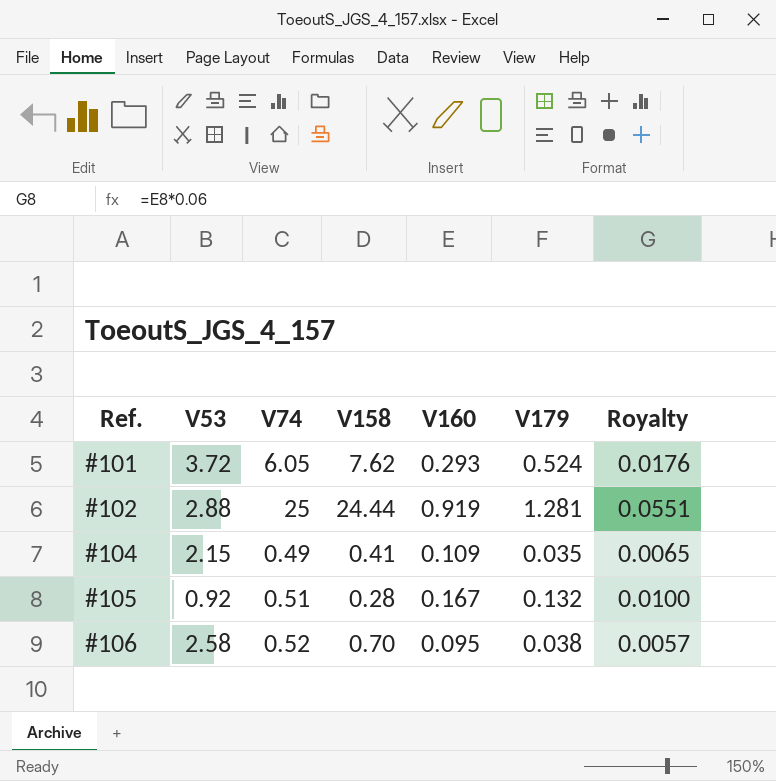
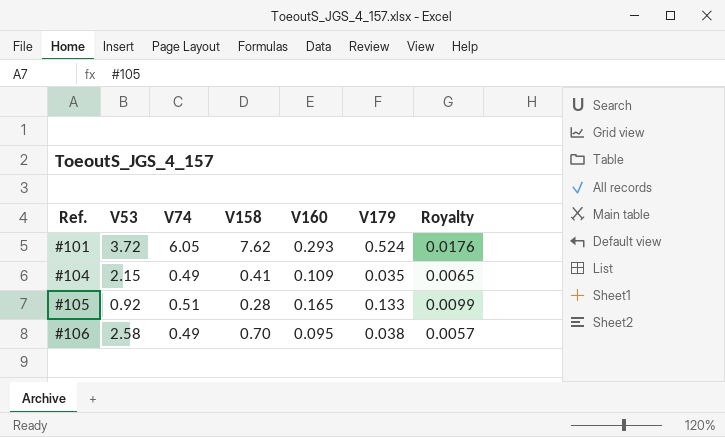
row #102: 2.88 | 25 | 24.44 | 0.919 | 1.281 | 0.0551 -> none
#105 | V160: 0.167 -> 0.165
#105 | V179: 0.132 -> 0.133
#105 | Royalty: 0.0100 -> 0.0099
#106 | V74: 0.52 -> 0.49

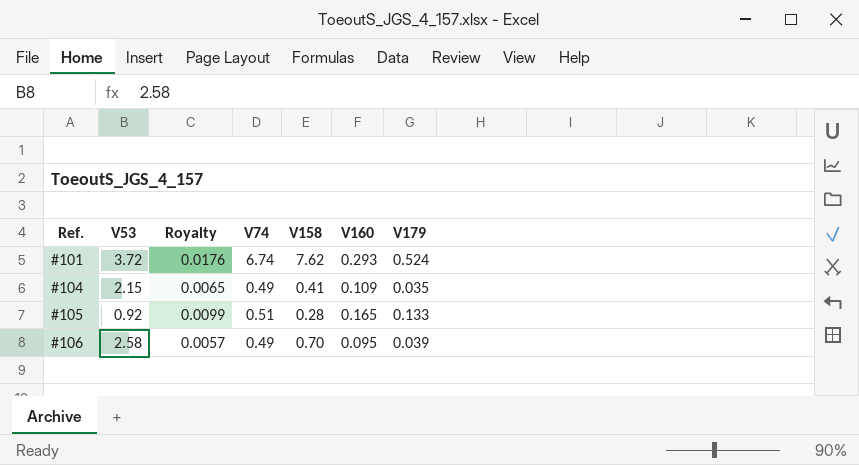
column Royalty | position: 7 -> 3
#101 | V74: 6.05 -> 6.74
#106 | V179: 0.038 -> 0.039

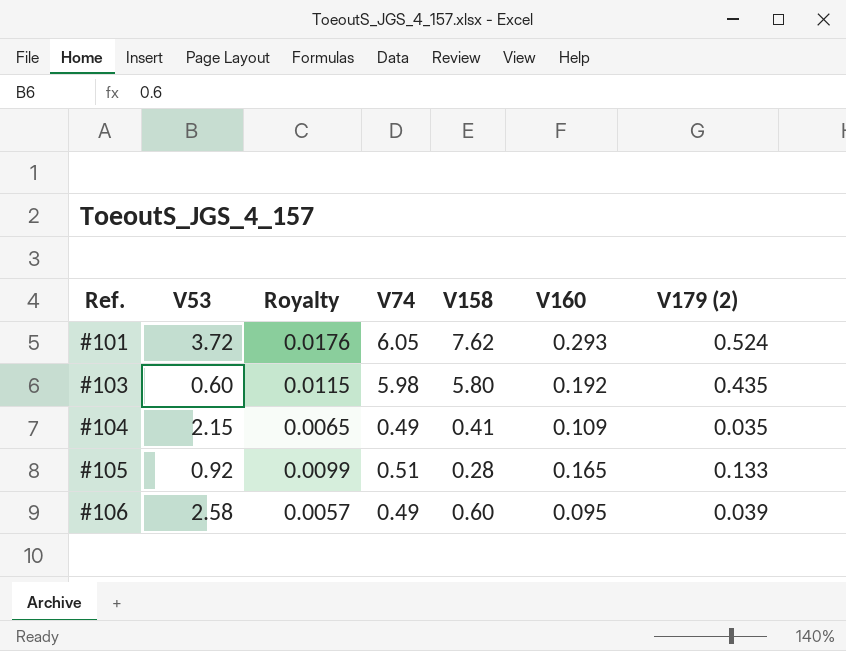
column name: V179 -> V179 (2)
#101 | V74: 6.74 -> 6.05
row #103: none -> 0.60 | 0.0115 | 5.98 | 5.80 | 0.192 | 0.435
#106 | V158: 0.70 -> 0.60

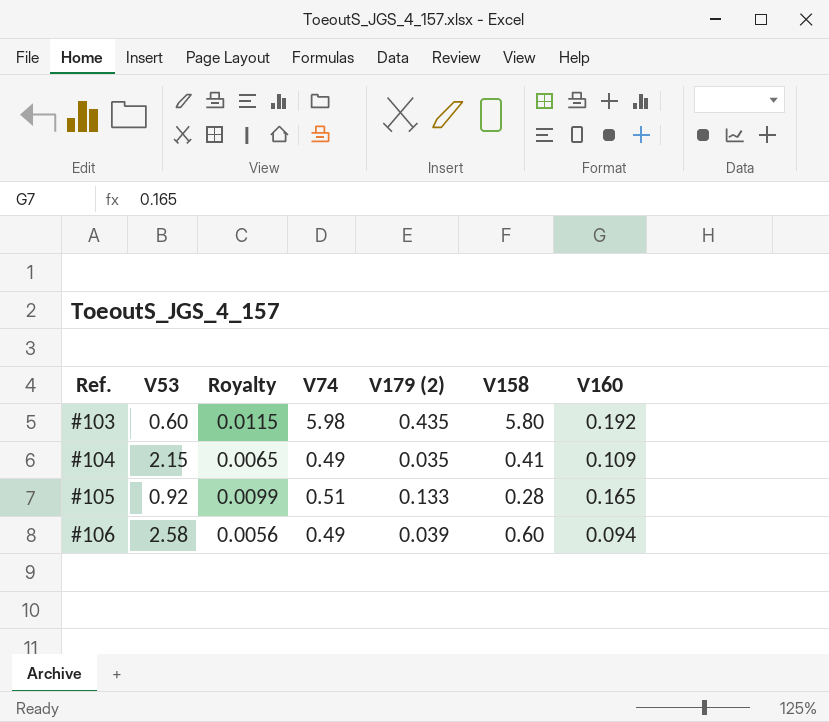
column V179 (2) | position: 7 -> 5
row #101: 3.72 | 0.0176 | 6.05 | 7.62 | 0.293 | 0.524 -> none
#106 | Royalty: 0.0057 -> 0.0056
#106 | V160: 0.095 -> 0.094

